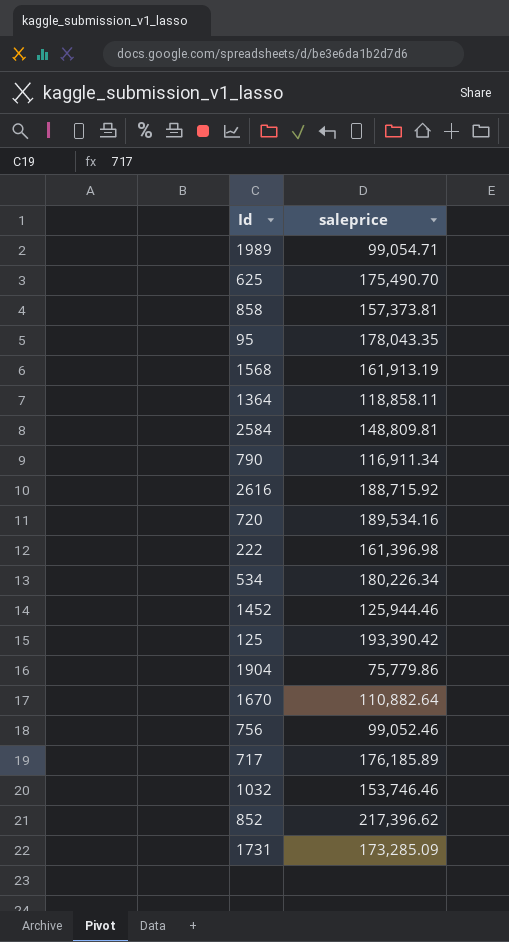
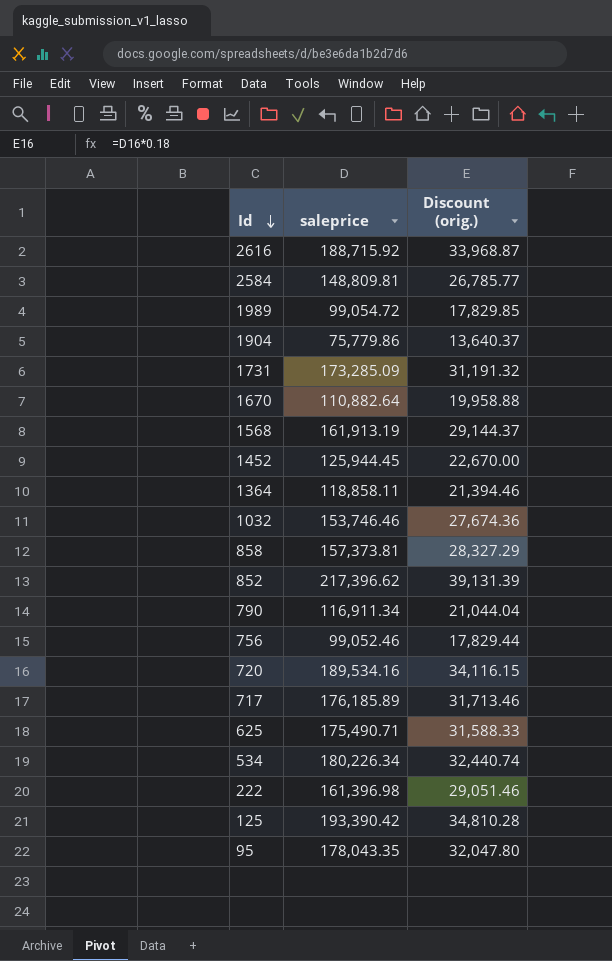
row order: none -> Id descending
column Discount (orig.) | formula: none -> [saleprice] * 0.18
1989 | saleprice: 99,054.71 -> 99,054.72
1452 | saleprice: 125,944.46 -> 125,944.45
625 | saleprice: 175,490.70 -> 175,490.71

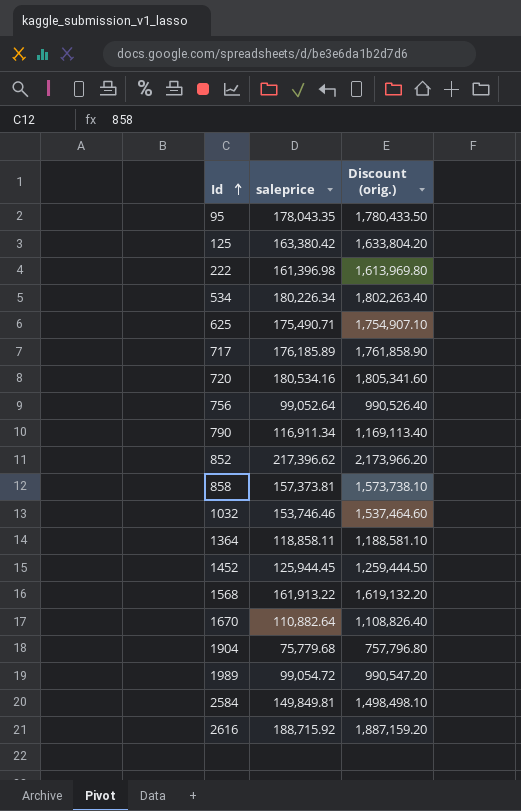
row order: Id descending -> Id ascending
column Discount (orig.) | formula: [saleprice] * 0.18 -> [saleprice] * 10
row 1731: 173,285.09 | 31,191.32 -> none
125 | saleprice: 193,390.42 -> 163,380.42
720 | saleprice: 189,534.16 -> 180,534.16
756 | saleprice: 99,052.46 -> 99,052.64
1568 | saleprice: 161,913.19 -> 161,913.22
1904 | saleprice: 75,779.86 -> 75,779.68
2584 | saleprice: 148,809.81 -> 149,849.81

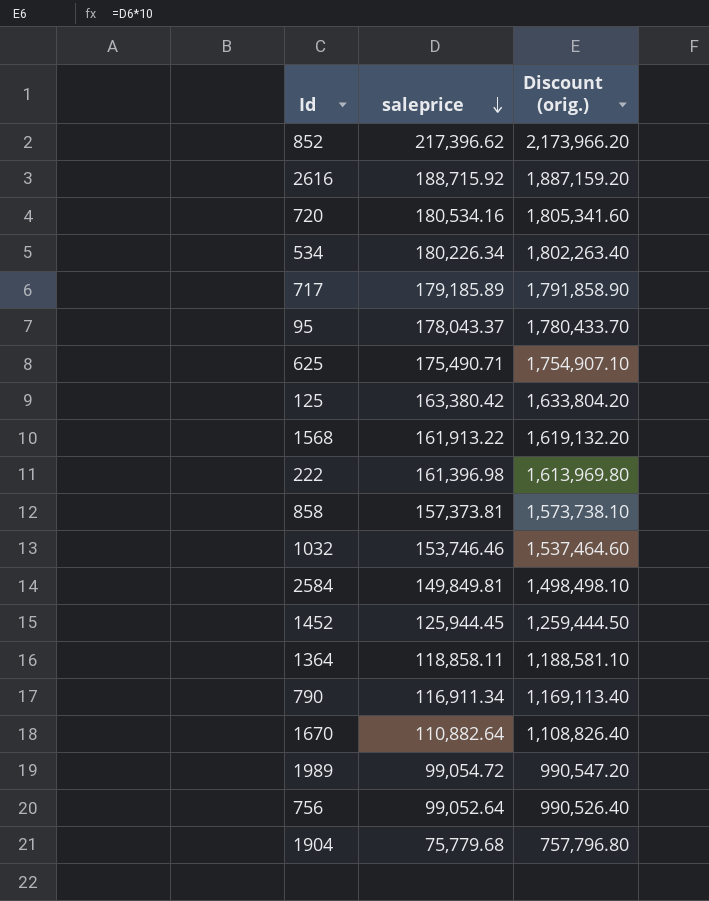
row order: Id ascending -> saleprice descending
717 | saleprice: 176,185.89 -> 179,185.89
717 | Discount (orig.): 1,761,858.90 -> 1,791,858.90
95 | saleprice: 178,043.35 -> 178,043.37
95 | Discount (orig.): 1,780,433.50 -> 1,780,433.70

